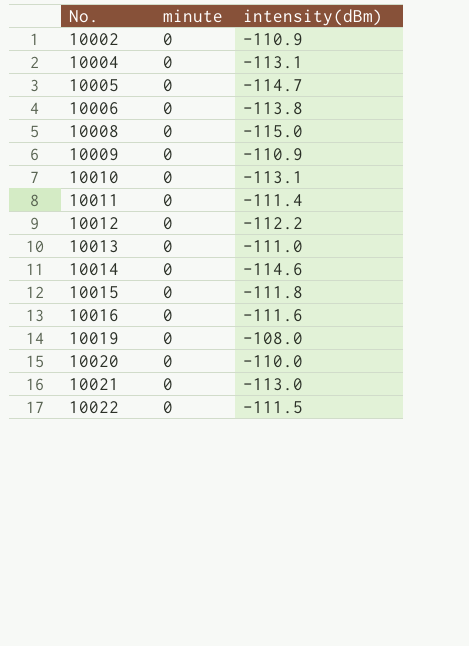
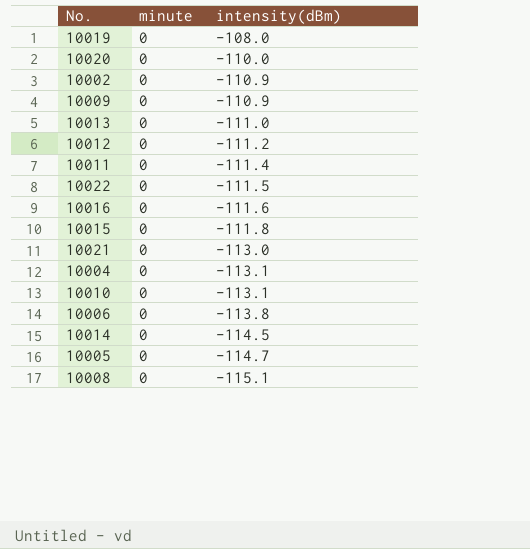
row order: No. ascending -> intensity(dBm) descending
10012 | intensity(dBm): -112.2 -> -111.2
10014 | intensity(dBm): -114.6 -> -114.5
10008 | intensity(dBm): -115.0 -> -115.1

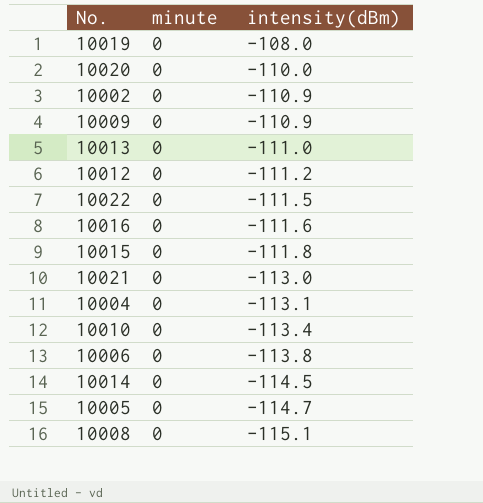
row 10011: 0 | -111.4 -> none
10010 | intensity(dBm): -113.1 -> -113.4

